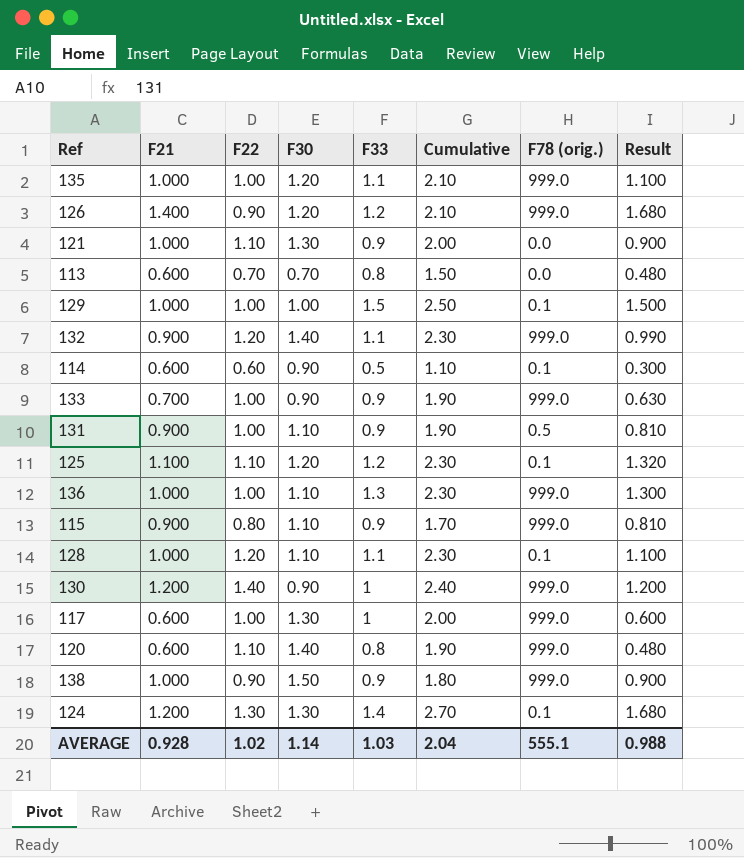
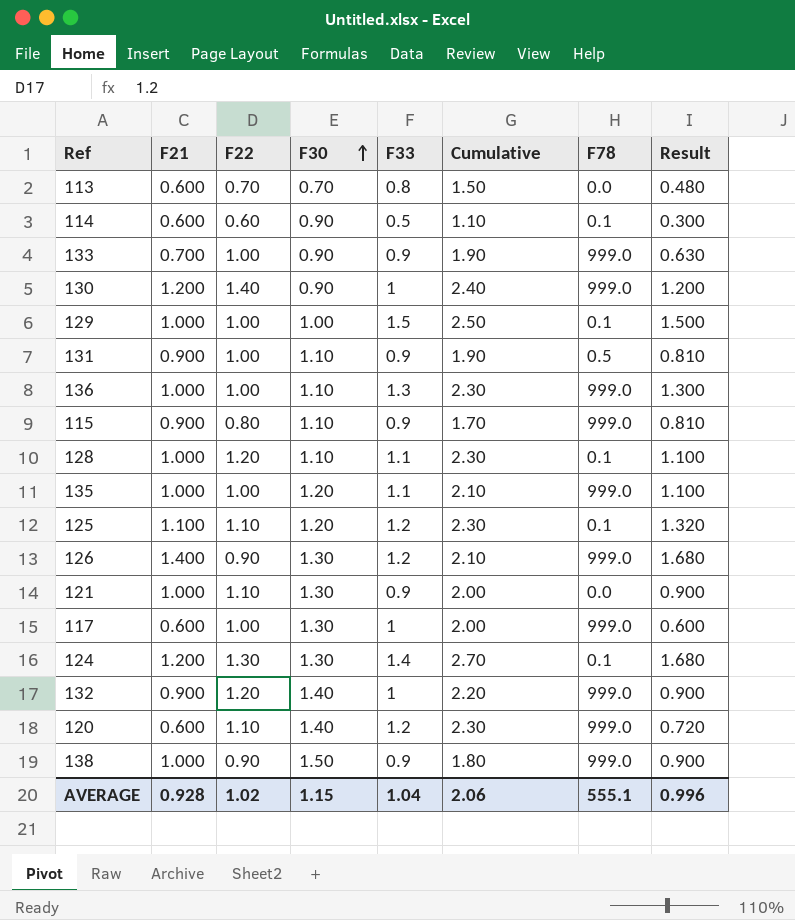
row order: none -> F30 ascending
column name: F78 (orig.) -> F78
126 | F30: 1.20 -> 1.30
132 | F33: 1.1 -> 1
132 | Cumulative: 2.30 -> 2.20
132 | Result: 0.990 -> 0.900
120 | F33: 0.8 -> 1.2
120 | Cumulative: 1.90 -> 2.30
120 | Result: 0.480 -> 0.720
AVERAGE | F30: 1.14 -> 1.15
AVERAGE | F33: 1.03 -> 1.04
AVERAGE | Cumulative: 2.04 -> 2.06
AVERAGE | Result: 0.988 -> 0.996

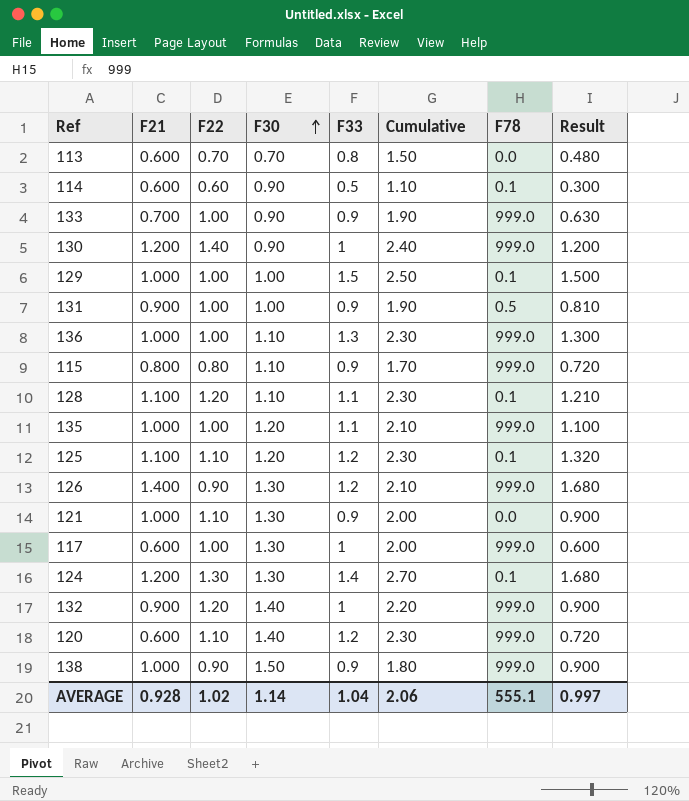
131 | F30: 1.10 -> 1.00
115 | F21: 0.900 -> 0.800
115 | Result: 0.810 -> 0.720
128 | F21: 1.000 -> 1.100
128 | Result: 1.100 -> 1.210
AVERAGE | F30: 1.15 -> 1.14
AVERAGE | Result: 0.996 -> 0.997

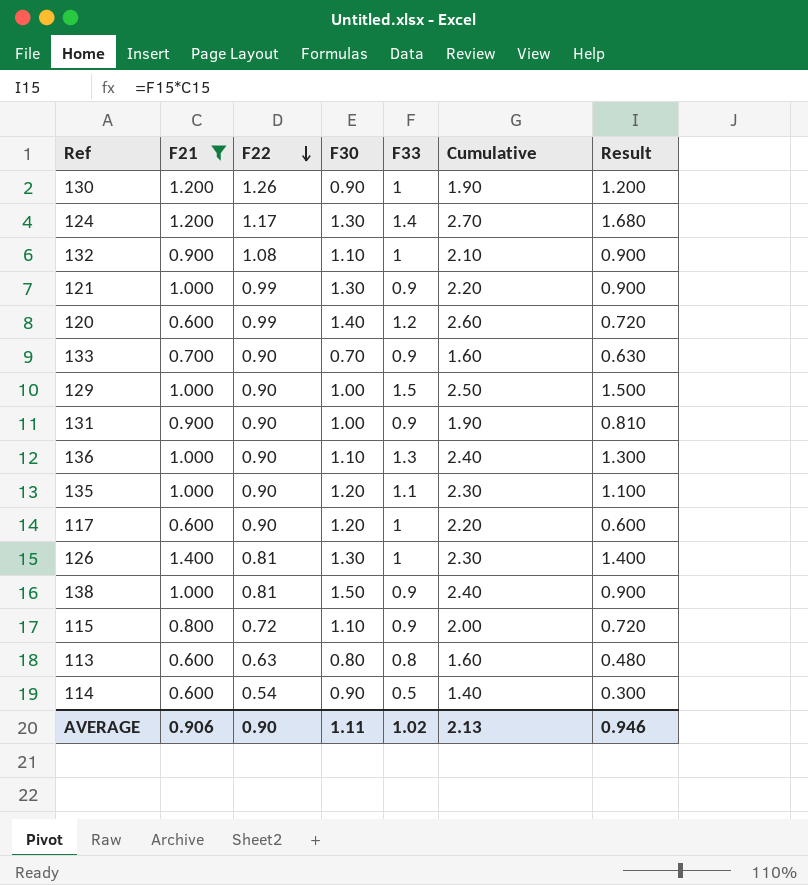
filter: none -> F21 != 1.100
row order: F30 ascending -> F22 descending
column F78 | position: 7 -> none
column Cumulative | formula: [F22] + [F33] -> [F30] + [F33]
130 | F22: 1.40 -> 1.26
124 | F22: 1.30 -> 1.17
132 | F22: 1.20 -> 1.08
132 | F30: 1.40 -> 1.10
121 | F22: 1.10 -> 0.99
120 | F22: 1.10 -> 0.99
133 | F22: 1.00 -> 0.90
133 | F30: 0.90 -> 0.70
129 | F22: 1.00 -> 0.90
131 | F22: 1.00 -> 0.90
136 | F22: 1.00 -> 0.90
135 | F22: 1.00 -> 0.90
117 | F22: 1.00 -> 0.90
117 | F30: 1.30 -> 1.20
126 | F22: 0.90 -> 0.81
126 | F33: 1.2 -> 1
126 | Result: 1.680 -> 1.400
138 | F22: 0.90 -> 0.81
115 | F22: 0.80 -> 0.72
113 | F22: 0.70 -> 0.63
113 | F30: 0.70 -> 0.80
114 | F22: 0.60 -> 0.54
AVERAGE | F21: 0.928 -> 0.906
AVERAGE | F22: 1.02 -> 0.90
AVERAGE | F30: 1.14 -> 1.11
AVERAGE | F33: 1.04 -> 1.02
AVERAGE | Cumulative: 2.06 -> 2.13
AVERAGE | Result: 0.997 -> 0.946

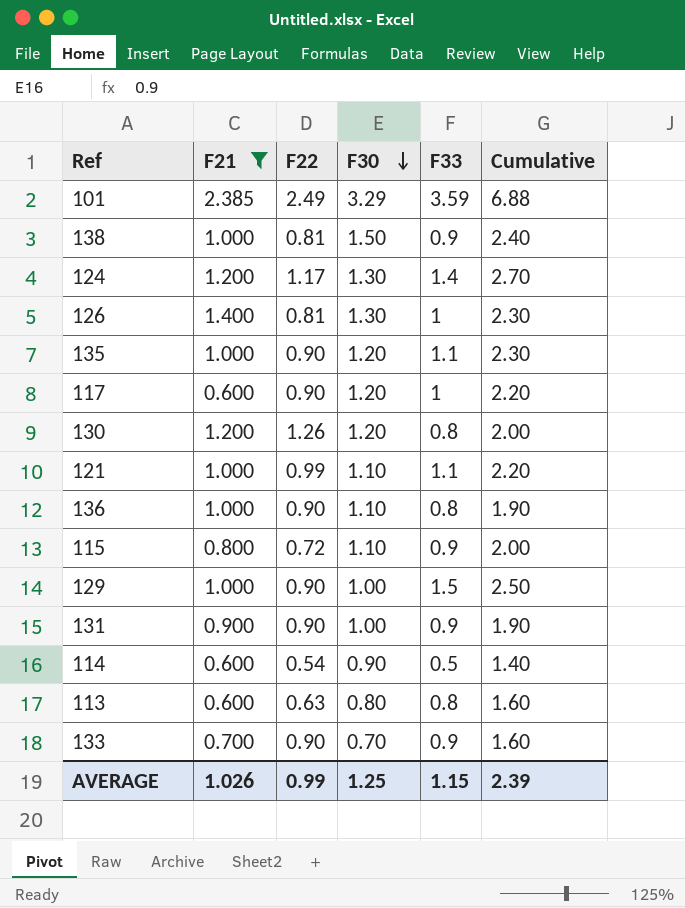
row order: F22 descending -> F30 descending
column Result | formula: [F21] * [F33] -> none
row 132: 0.900 | 1.08 | 1.10 | 1 | 2.10 | 0.900 -> none
row 120: 0.600 | 0.99 | 1.40 | 1.2 | 2.60 | 0.720 -> none
row 101: none -> 2.385 | 2.49 | 3.29 | 3.59 | 6.88
130 | F30: 0.90 -> 1.20
130 | F33: 1 -> 0.8
130 | Cumulative: 1.90 -> 2.00
121 | F30: 1.30 -> 1.10
121 | F33: 0.9 -> 1.1
136 | F33: 1.3 -> 0.8
136 | Cumulative: 2.40 -> 1.90
AVERAGE | F21: 0.906 -> 1.026
AVERAGE | F22: 0.90 -> 0.99
AVERAGE | F30: 1.11 -> 1.25
AVERAGE | F33: 1.02 -> 1.15
AVERAGE | Cumulative: 2.13 -> 2.39

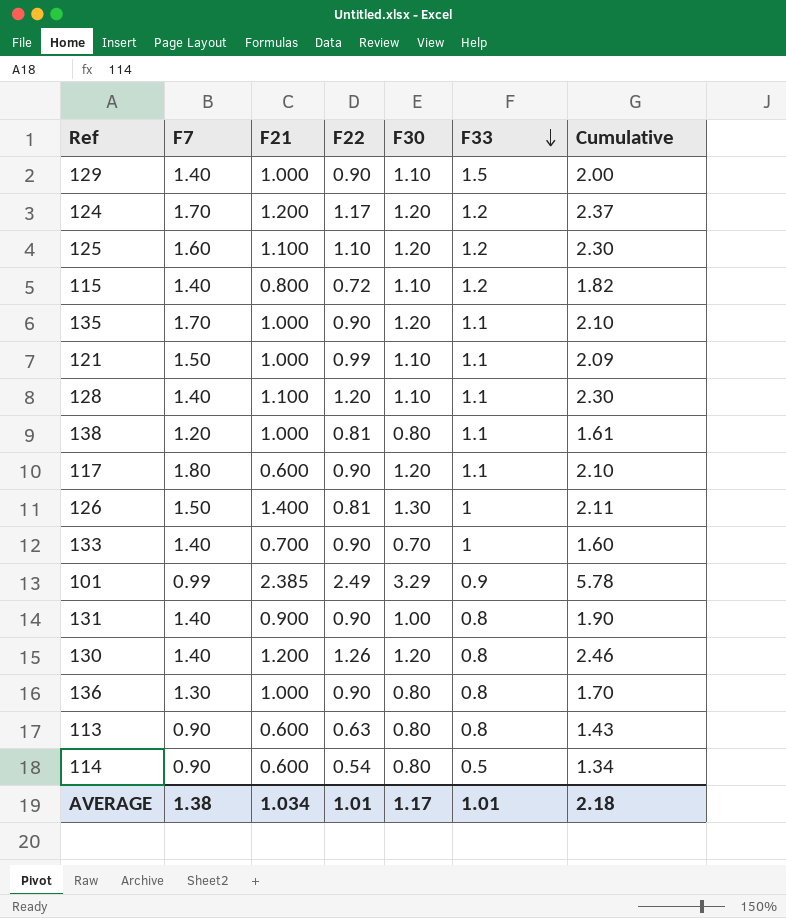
filter: F21 != 1.100 -> none
row order: F30 descending -> F33 descending
column F7 | position: none -> 2
column Cumulative | formula: [F30] + [F33] -> [F22] + [F30]
129 | F30: 1.00 -> 1.10
124 | F30: 1.30 -> 1.20
124 | F33: 1.4 -> 1.2
115 | F33: 0.9 -> 1.2
138 | F30: 1.50 -> 0.80
138 | F33: 0.9 -> 1.1
117 | F33: 1 -> 1.1
133 | F33: 0.9 -> 1
101 | F33: 3.59 -> 0.9
131 | F33: 0.9 -> 0.8
136 | F30: 1.10 -> 0.80
114 | F30: 0.90 -> 0.80
AVERAGE | F21: 1.026 -> 1.034
AVERAGE | F22: 0.99 -> 1.01
AVERAGE | F30: 1.25 -> 1.17
AVERAGE | F33: 1.15 -> 1.01
AVERAGE | Cumulative: 2.39 -> 2.18

